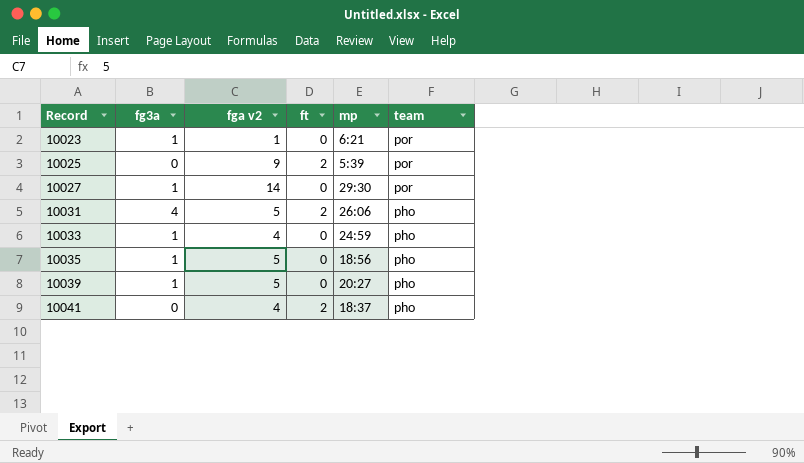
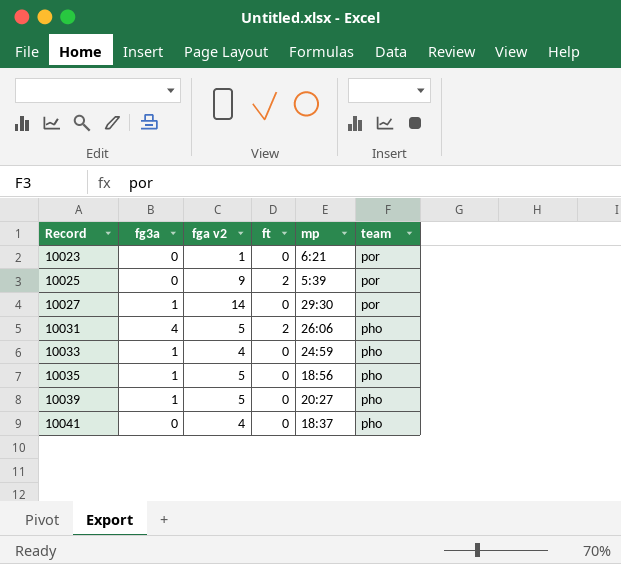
10023 | fg3a: 1 -> 0
10041 | ft: 2 -> 0

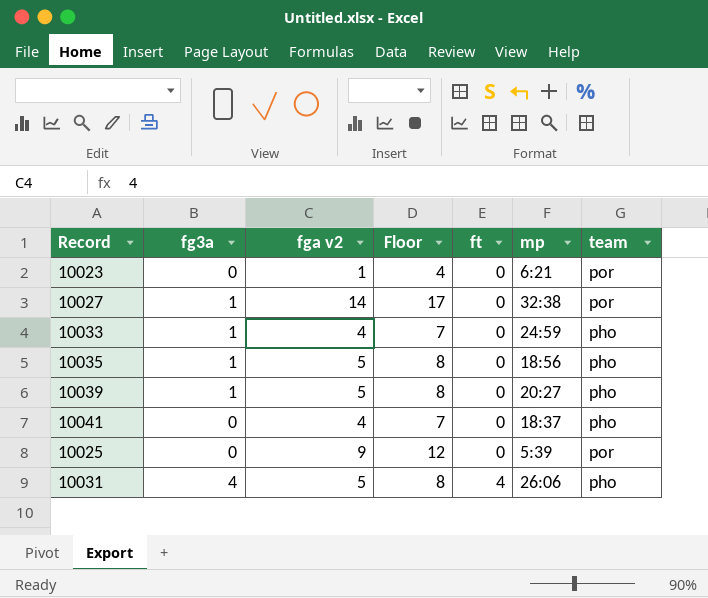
row order: Record ascending -> ft ascending
column Floor | formula: none -> [fga v2] + 3
10027 | mp: 29:30 -> 32:38
10025 | ft: 2 -> 0
10031 | ft: 2 -> 4

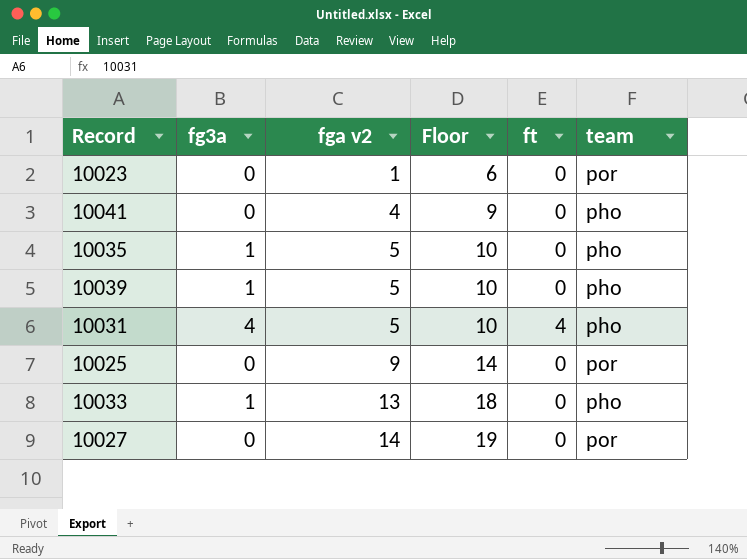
row order: ft ascending -> fga v2 ascending
column mp | position: 6 -> none
column Floor | formula: [fga v2] + 3 -> [fga v2] + 5
10033 | fga v2: 4 -> 13
10027 | fg3a: 1 -> 0

